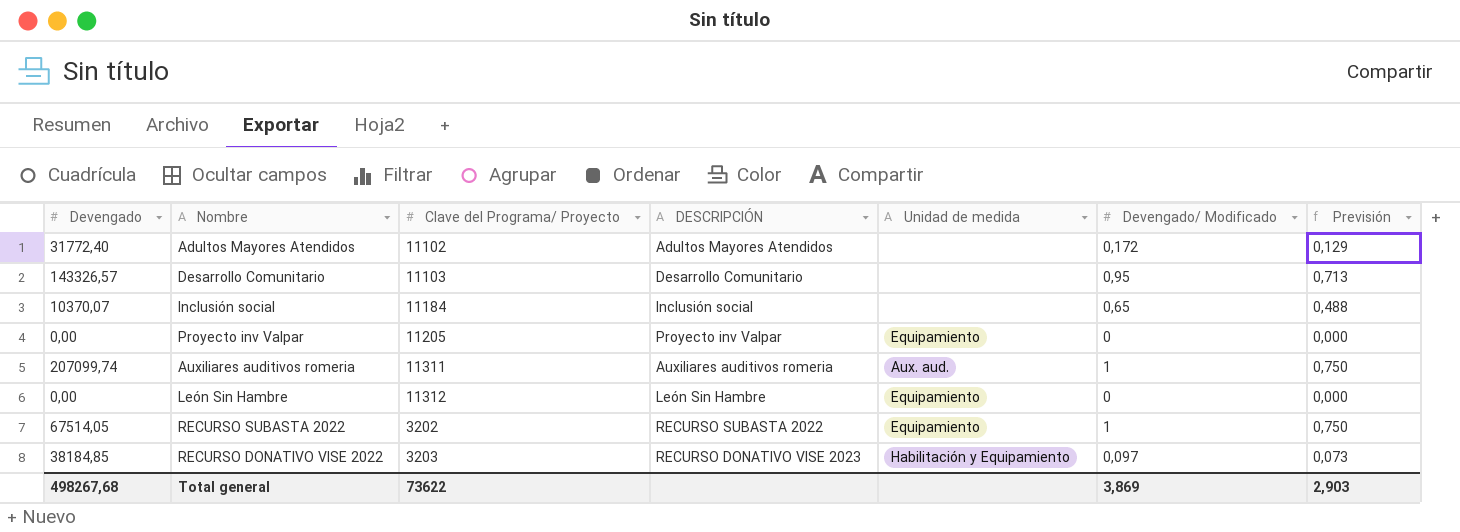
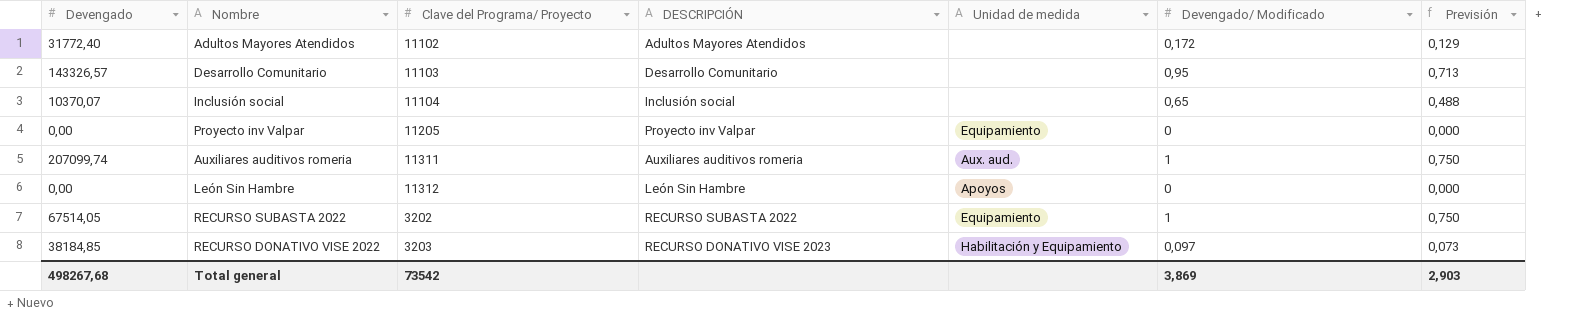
Inclusión social | Clave del Programa/ Proyecto: 11184 -> 11104
León Sin Hambre | Unidad de medida: Equipamiento -> Apoyos
Total general | Clave del Programa/ Proyecto: 73622 -> 73542

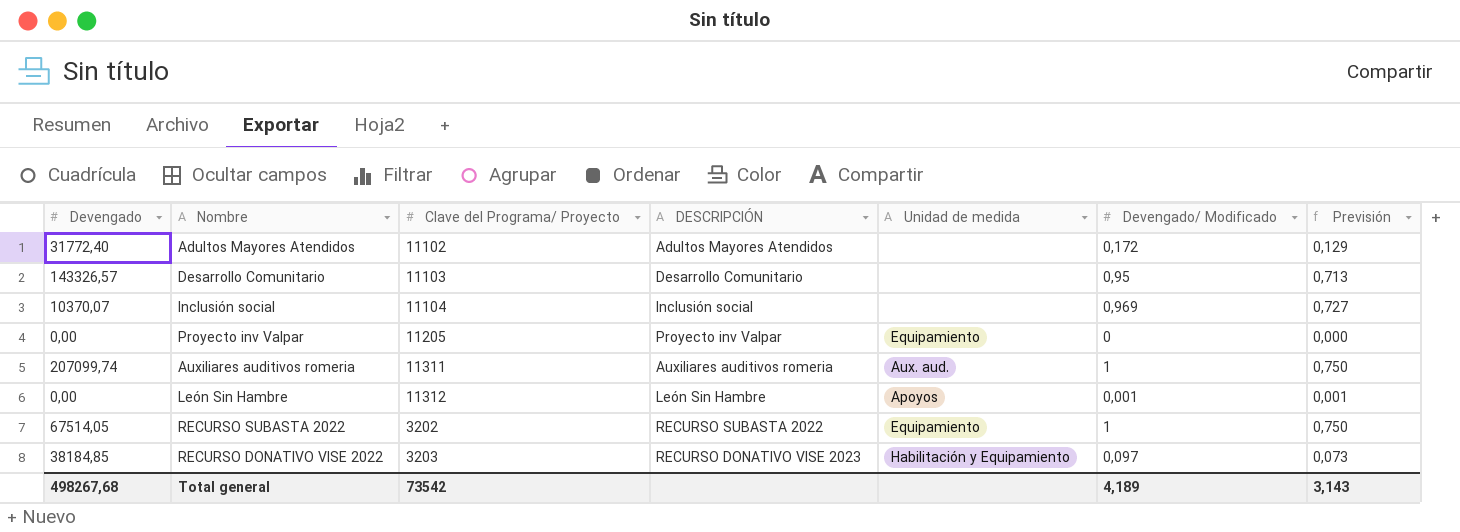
Inclusión social | Devengado/ Modificado: 0,65 -> 0,969
Inclusión social | Previsión: 0,488 -> 0,727
León Sin Hambre | Devengado/ Modificado: 0 -> 0,001
León Sin Hambre | Previsión: 0,000 -> 0,001
Total general | Devengado/ Modificado: 3,869 -> 4,189
Total general | Previsión: 2,903 -> 3,143

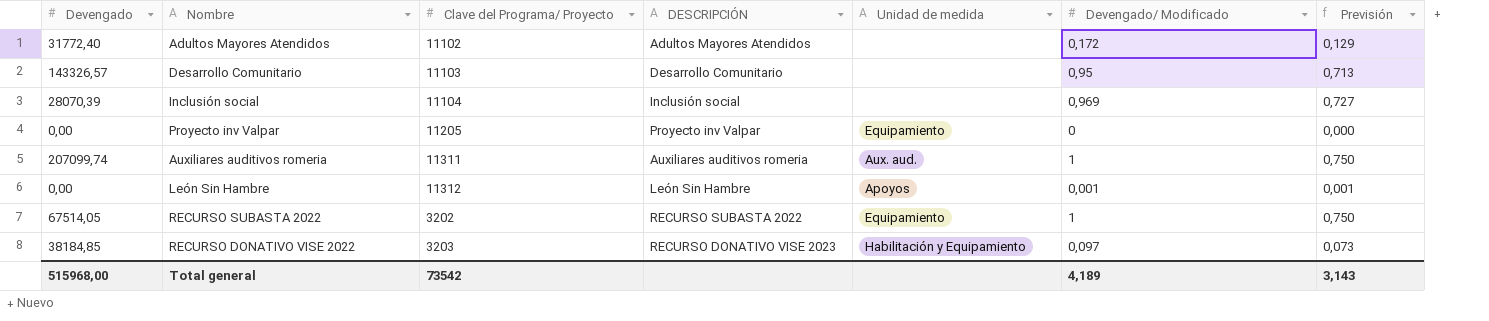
Inclusión social | Devengado: 10370,07 -> 28070,39
Total general | Devengado: 498267,68 -> 515968,00

